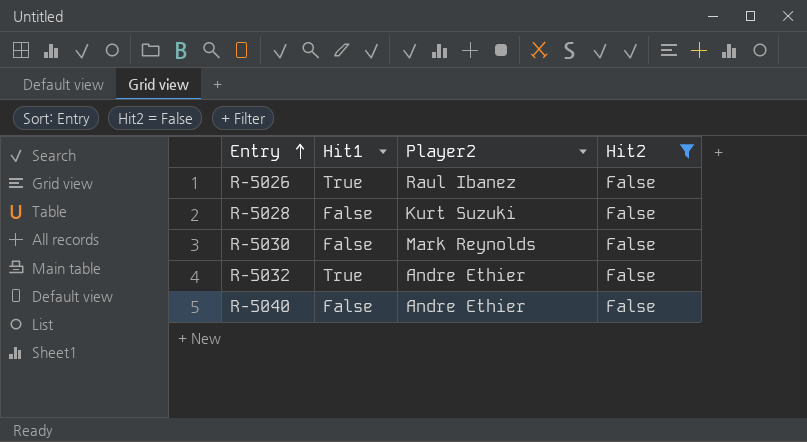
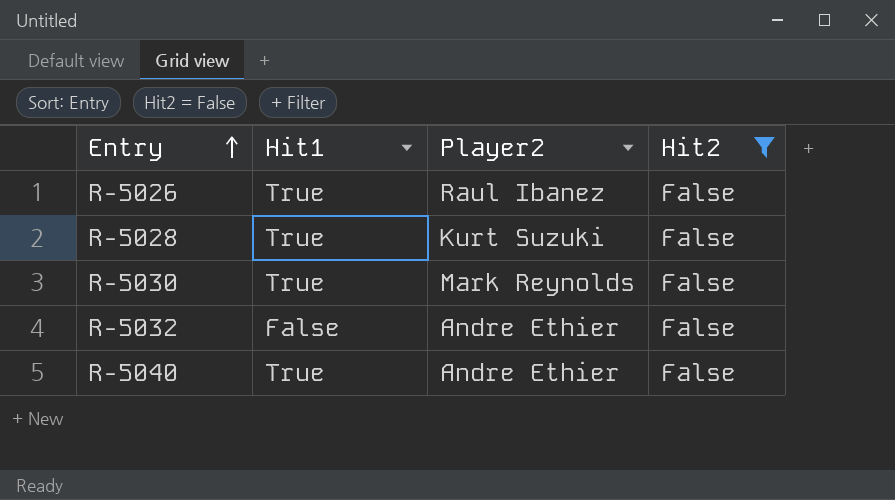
R-5028 | Hit1: False -> True
R-5030 | Hit1: False -> True
R-5032 | Hit1: True -> False
R-5040 | Hit1: False -> True

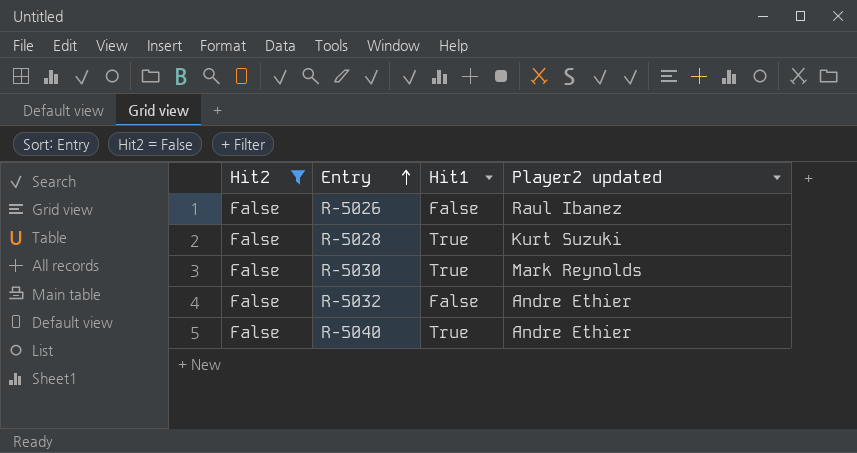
column Hit2 | position: 4 -> 1
column name: Player2 -> Player2 updated
R-5026 | Hit1: True -> False

